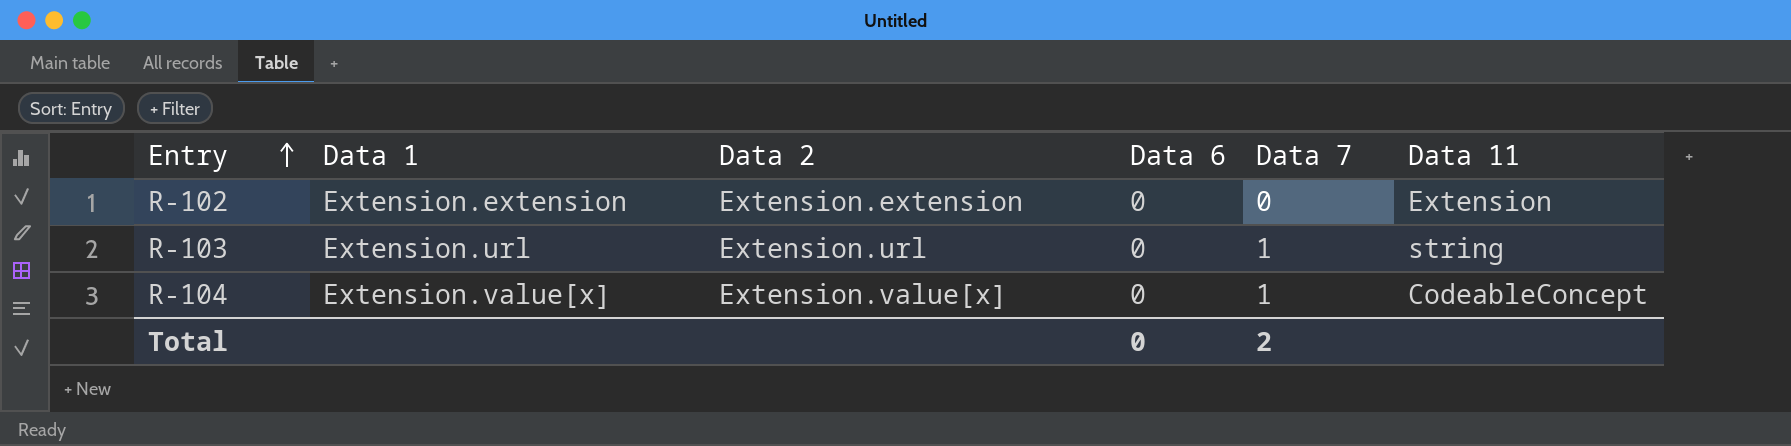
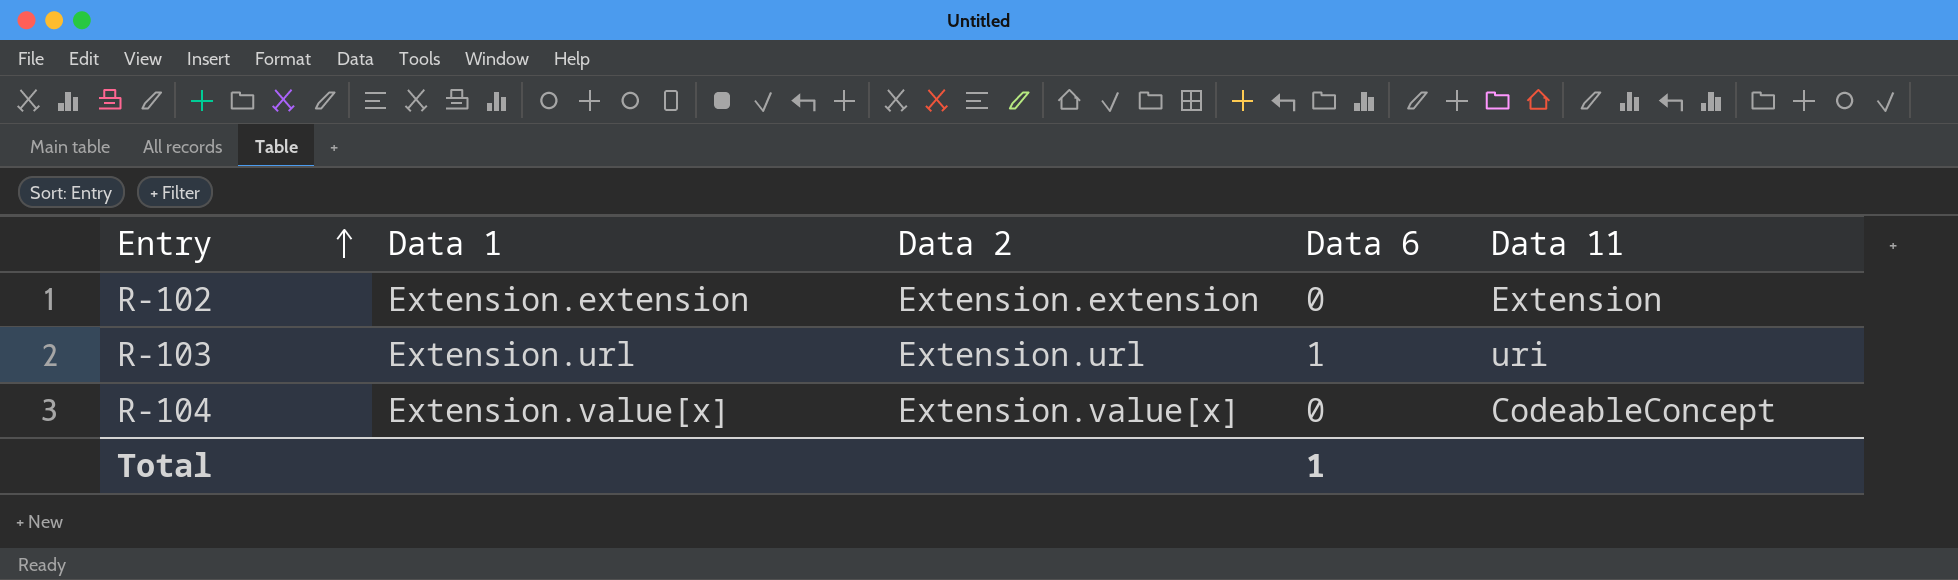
column Data 7 | position: 5 -> none
R-103 | Data 6: 0 -> 1
R-103 | Data 11: string -> uri
Total | Data 6: 0 -> 1

